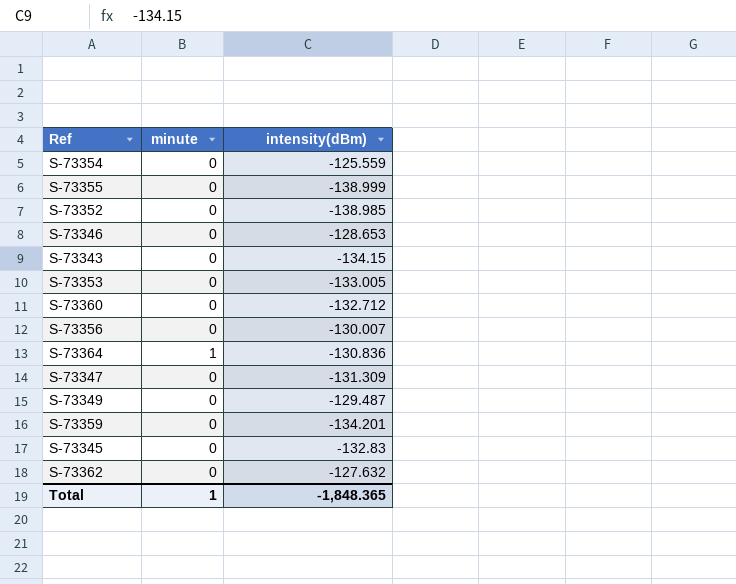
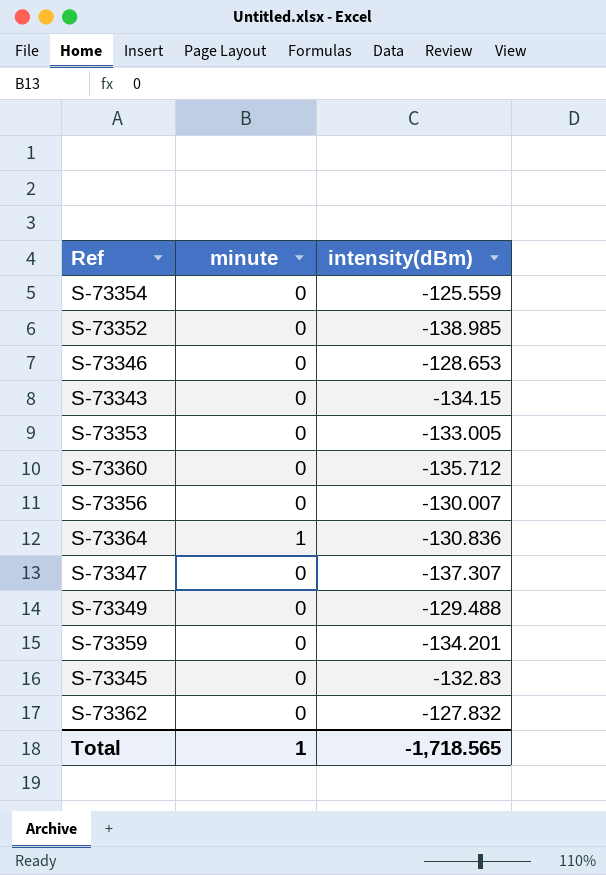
row S-73355: 0 | -138.999 -> none
S-73360 | intensity(dBm): -132.712 -> -135.712
S-73347 | intensity(dBm): -131.309 -> -137.307
S-73349 | intensity(dBm): -129.487 -> -129.488
S-73362 | intensity(dBm): -127.632 -> -127.832
Total | intensity(dBm): -1,848.365 -> -1,718.565

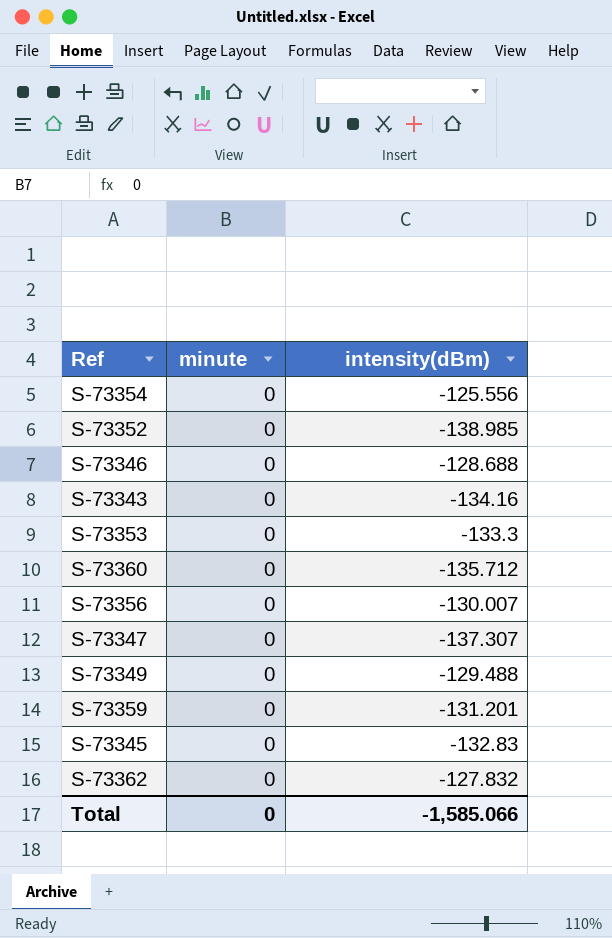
row S-73364: 1 | -130.836 -> none
S-73354 | intensity(dBm): -125.559 -> -125.556
S-73346 | intensity(dBm): -128.653 -> -128.688
S-73343 | intensity(dBm): -134.15 -> -134.16
S-73353 | intensity(dBm): -133.005 -> -133.3
S-73359 | intensity(dBm): -134.201 -> -131.201
Total | minute: 1 -> 0
Total | intensity(dBm): -1,718.565 -> -1,585.066

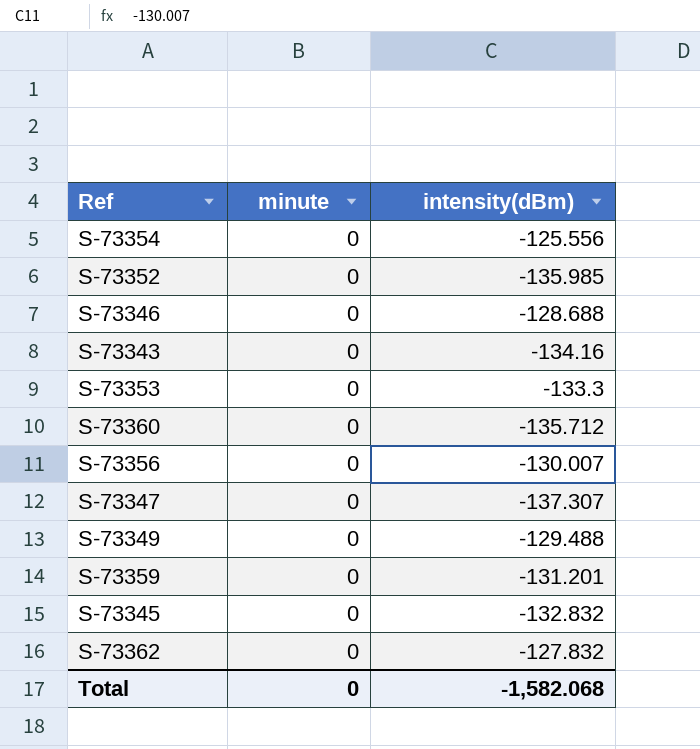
S-73352 | intensity(dBm): -138.985 -> -135.985
S-73345 | intensity(dBm): -132.83 -> -132.832
Total | intensity(dBm): -1,585.066 -> -1,582.068

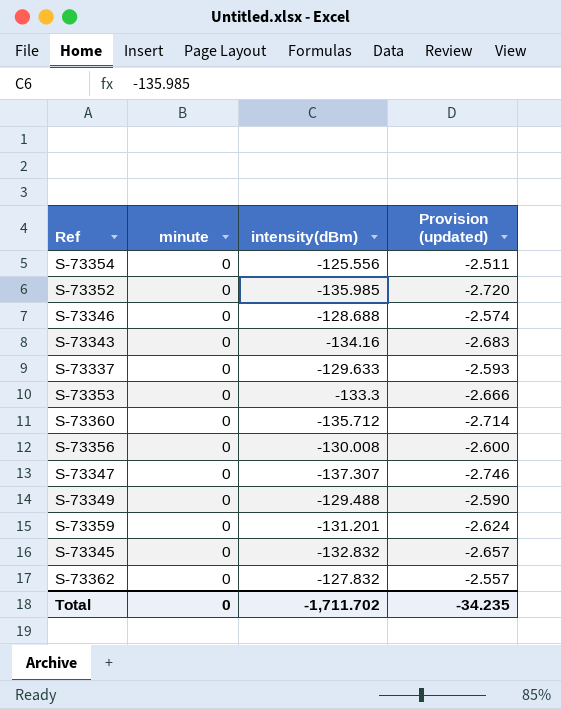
column Provision (updated) | formula: none -> [intensity(dBm)] * 0.02
row S-73337: none -> 0 | -129.633 | -2.593
S-73356 | intensity(dBm): -130.007 -> -130.008
Total | intensity(dBm): -1,582.068 -> -1,711.702

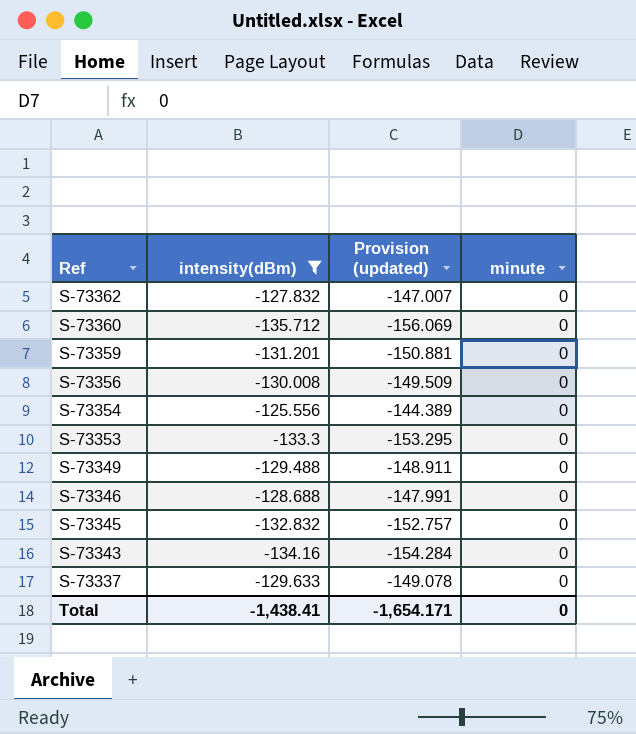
filter: none -> intensity(dBm) >= -135.712
row order: none -> Ref descending
column Provision (updated) | formula: [intensity(dBm)] * 0.02 -> [intensity(dBm)] * 1.15
column minute | position: 2 -> 4
Total | intensity(dBm): -1,711.702 -> -1,438.41
Total | Provision (updated): -34.235 -> -1,654.171

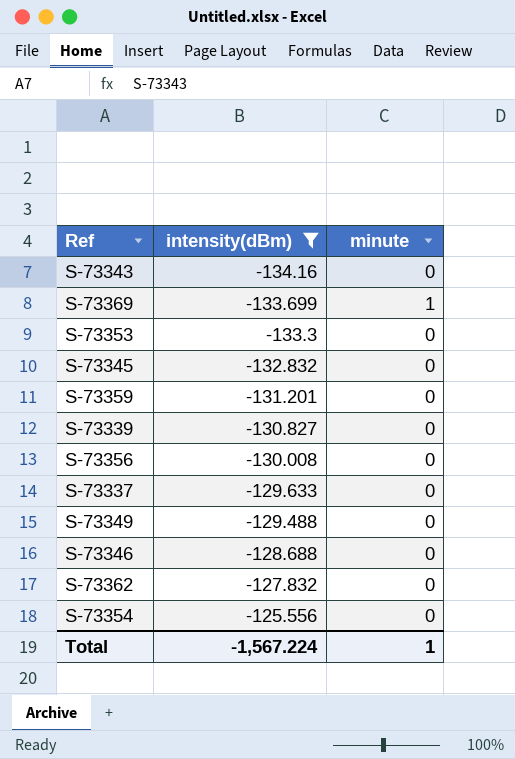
row order: Ref descending -> intensity(dBm) ascending
column Provision (updated) | formula: [intensity(dBm)] * 1.15 -> none
row S-73360: -135.712 | -156.069 | 0 -> none
row S-73369: none -> -133.699 | 1
row S-73339: none -> -130.827 | 0
Total | intensity(dBm): -1,438.41 -> -1,567.224
Total | minute: 0 -> 1

